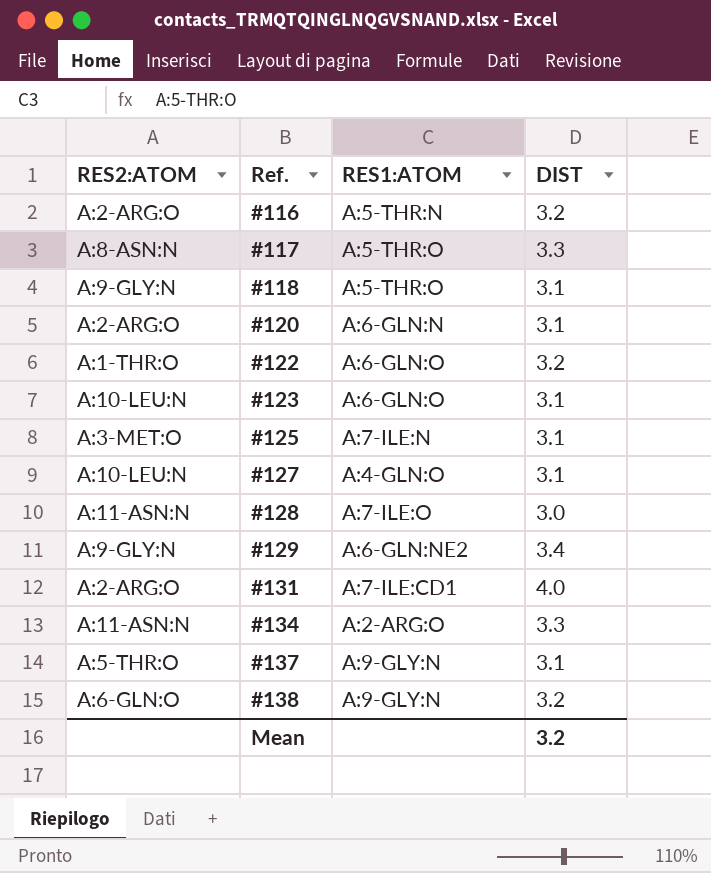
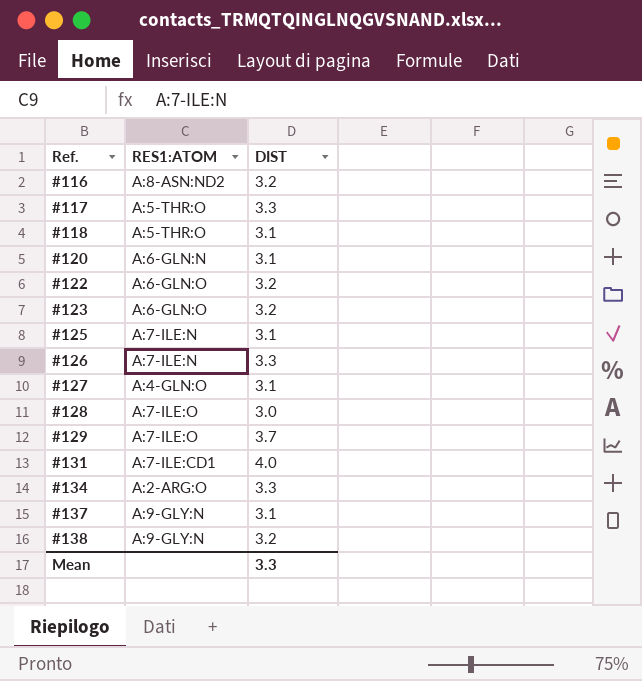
column RES2:ATOM | position: 1 -> none
#116 | RES1:ATOM: A:5-THR:N -> A:8-ASN:ND2
#123 | DIST: 3.1 -> 3.2
row #126: none -> A:7-ILE:N | 3.3
#129 | RES1:ATOM: A:6-GLN:NE2 -> A:7-ILE:O
#129 | DIST: 3.4 -> 3.7
Mean | DIST: 3.2 -> 3.3

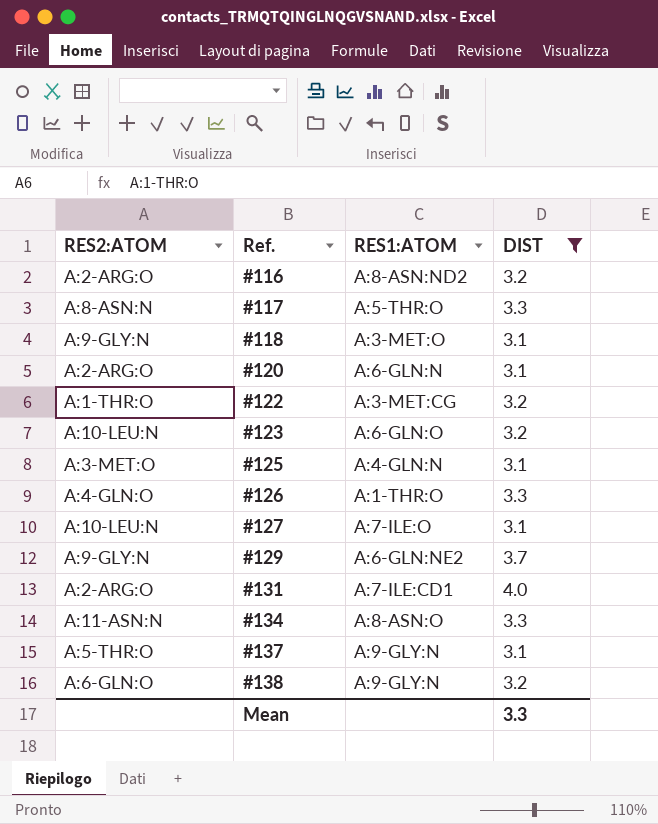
filter: none -> DIST != 3.0
column RES2:ATOM | position: none -> 1
#118 | RES1:ATOM: A:5-THR:O -> A:3-MET:O
#122 | RES1:ATOM: A:6-GLN:O -> A:3-MET:CG
#125 | RES1:ATOM: A:7-ILE:N -> A:4-GLN:N
#126 | RES1:ATOM: A:7-ILE:N -> A:1-THR:O
#127 | RES1:ATOM: A:4-GLN:O -> A:7-ILE:O
#129 | RES1:ATOM: A:7-ILE:O -> A:6-GLN:NE2
#134 | RES1:ATOM: A:2-ARG:O -> A:8-ASN:O

